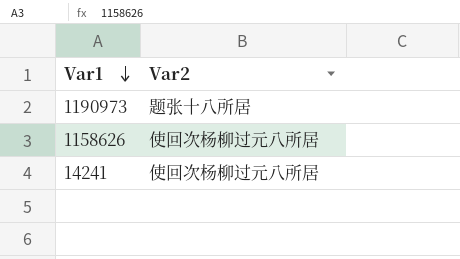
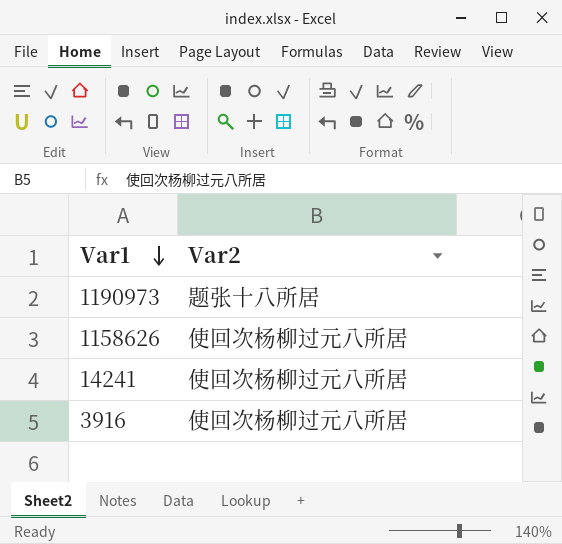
row 3916: none -> 使回次杨柳过元八所居

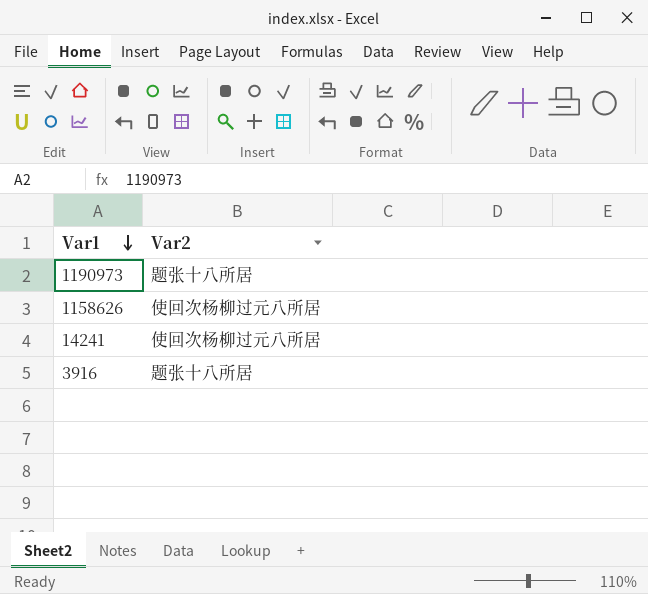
3916 | Var2: 使回次杨柳过元八所居 -> 题张十八所居

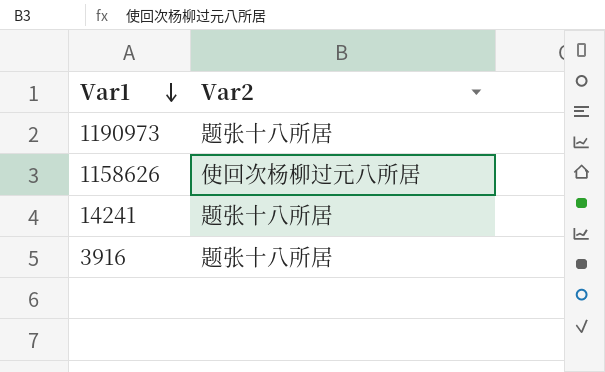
14241 | Var2: 使回次杨柳过元八所居 -> 题张十八所居

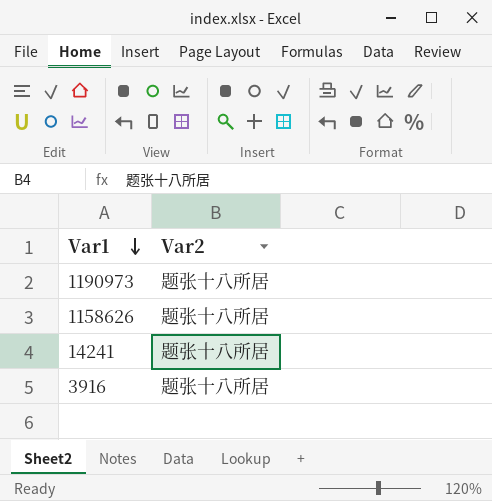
1158626 | Var2: 使回次杨柳过元八所居 -> 题张十八所居

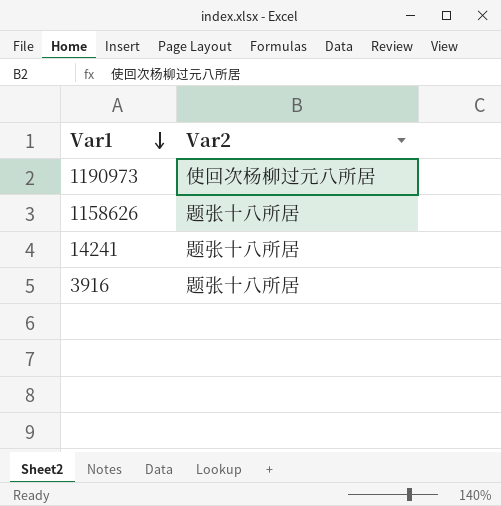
1190973 | Var2: 题张十八所居 -> 使回次杨柳过元八所居

